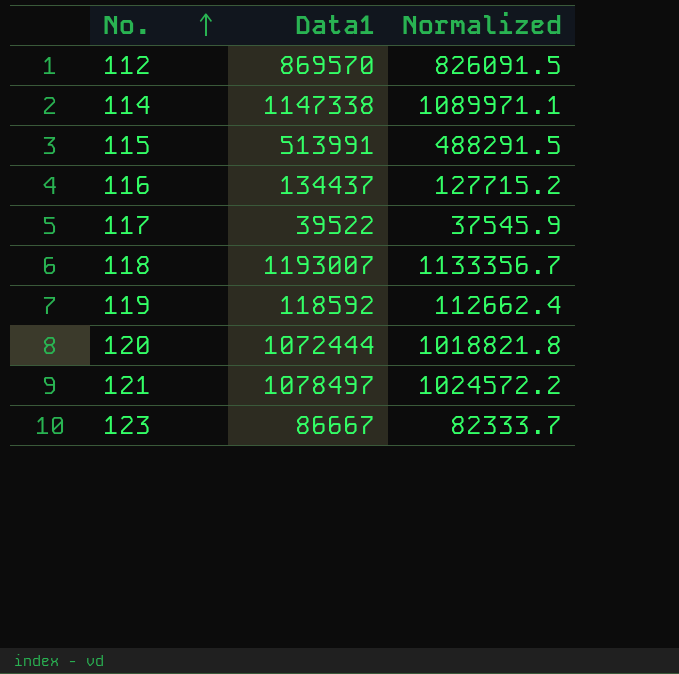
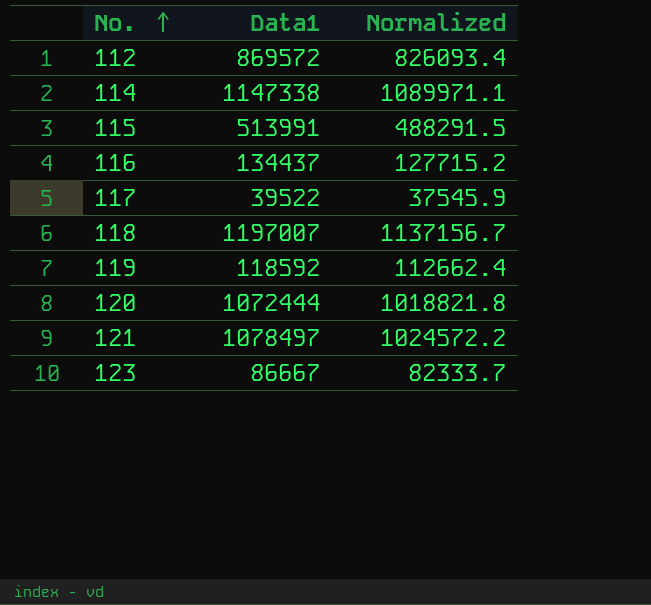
112 | Data1: 869570 -> 869572
112 | Normalized: 826091.5 -> 826093.4
118 | Data1: 1193007 -> 1197007
118 | Normalized: 1133356.7 -> 1137156.7

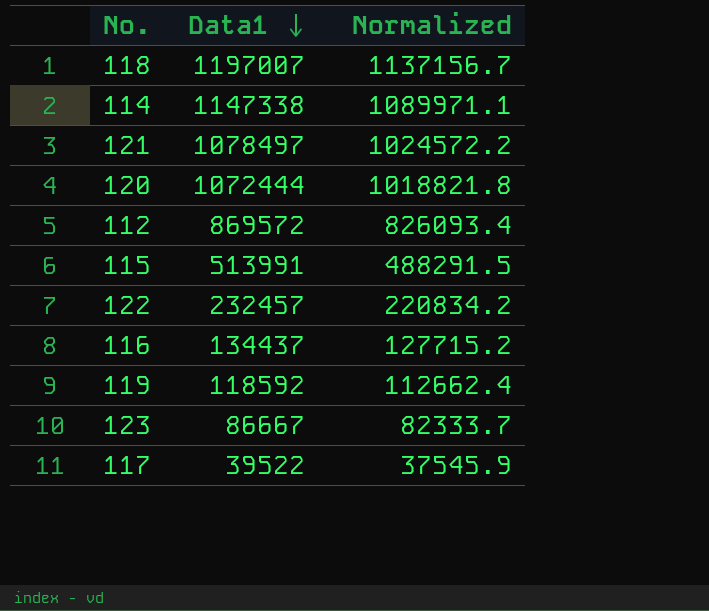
row order: No. ascending -> Data1 descending
row 122: none -> 232457 | 220834.2

